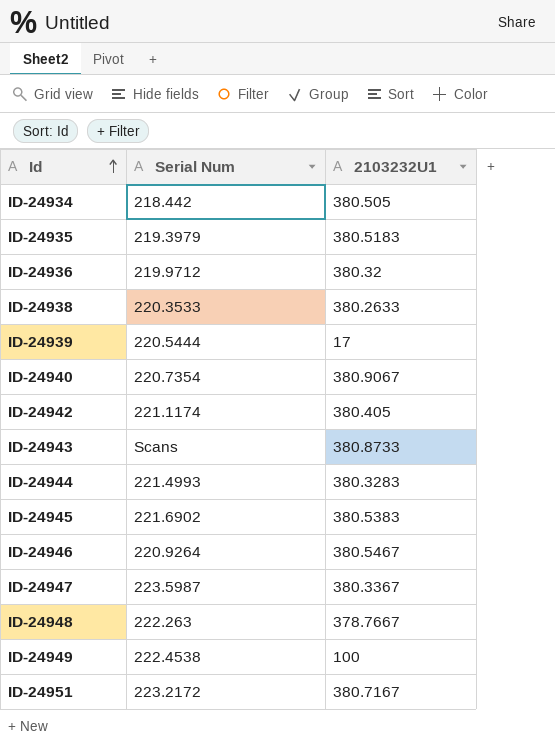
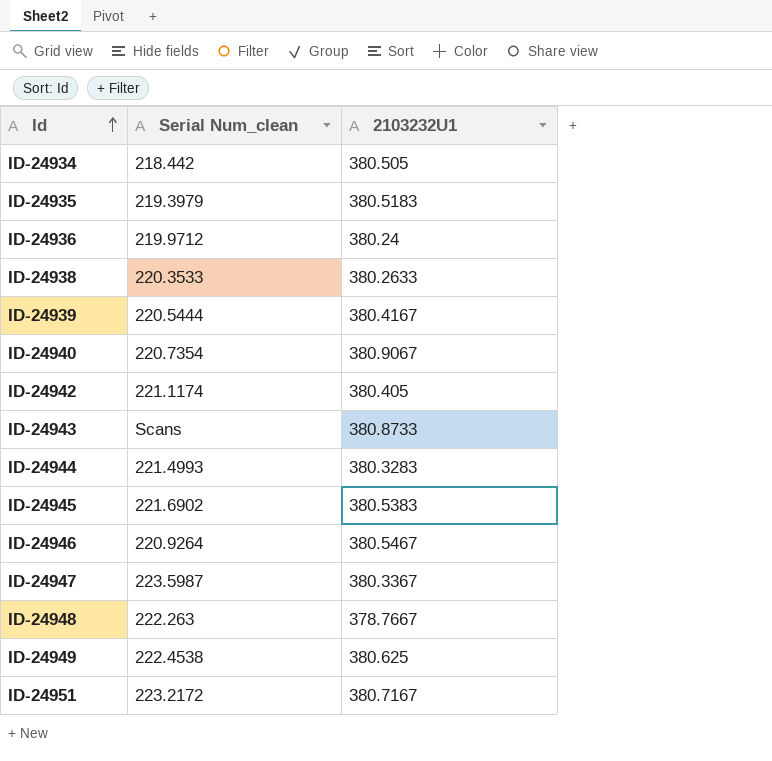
column name: Serial Num -> Serial Num_clean
ID-24936 | 2103232U1: 380.32 -> 380.24
ID-24939 | 2103232U1: 17 -> 380.4167
ID-24949 | 2103232U1: 100 -> 380.625

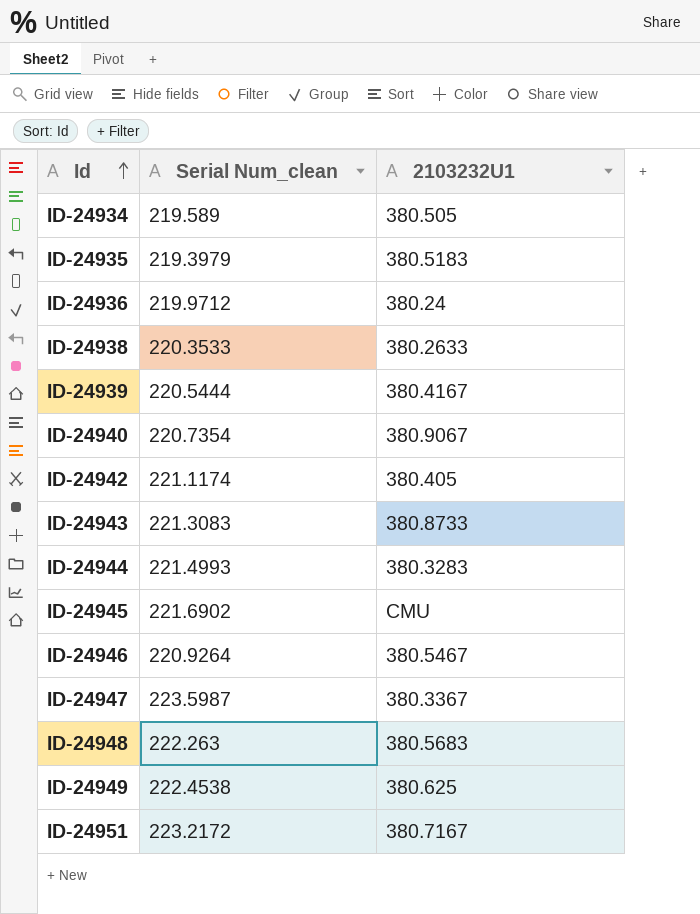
ID-24934 | Serial Num_clean: 218.442 -> 219.589
ID-24943 | Serial Num_clean: Scans -> 221.3083
ID-24945 | 2103232U1: 380.5383 -> CMU
ID-24948 | 2103232U1: 378.7667 -> 380.5683

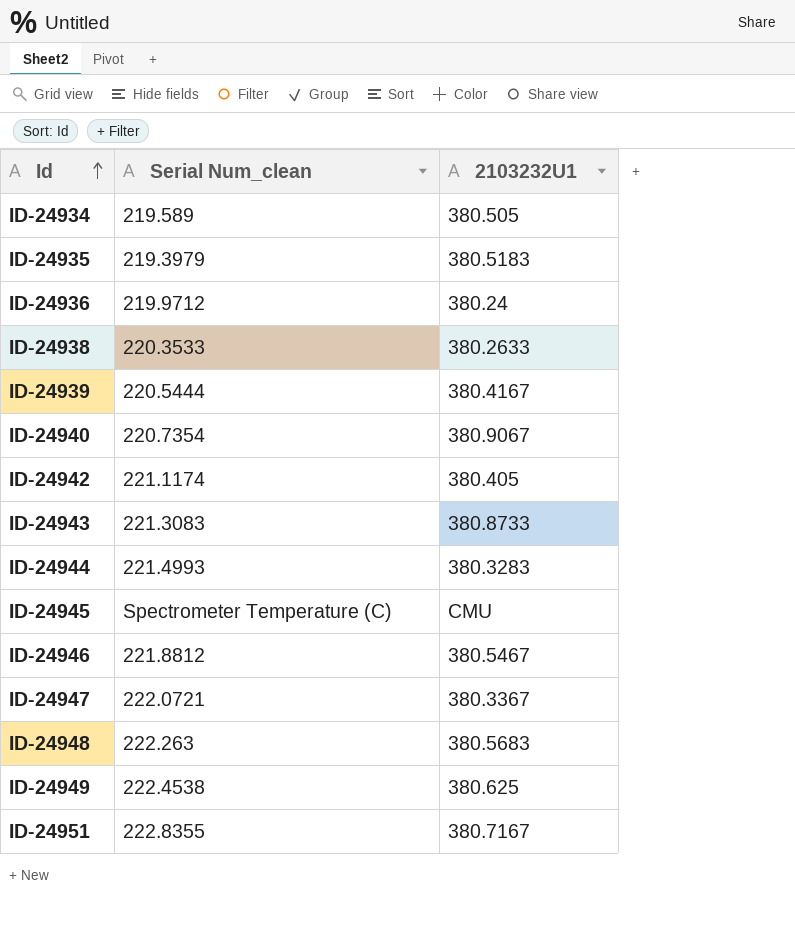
ID-24945 | Serial Num_clean: 221.6902 -> Spectrometer Temperature (C)
ID-24946 | Serial Num_clean: 220.9264 -> 221.8812
ID-24947 | Serial Num_clean: 223.5987 -> 222.0721
ID-24951 | Serial Num_clean: 223.2172 -> 222.8355

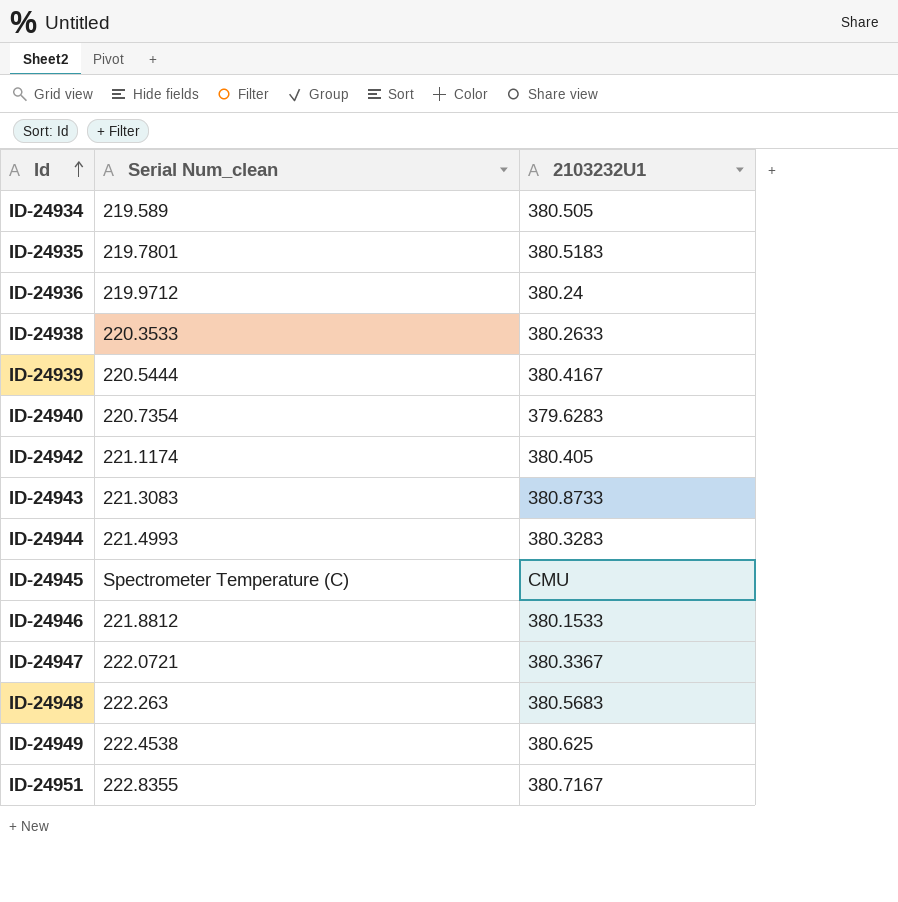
ID-24935 | Serial Num_clean: 219.3979 -> 219.7801
ID-24940 | 2103232U1: 380.9067 -> 379.6283
ID-24946 | 2103232U1: 380.5467 -> 380.1533

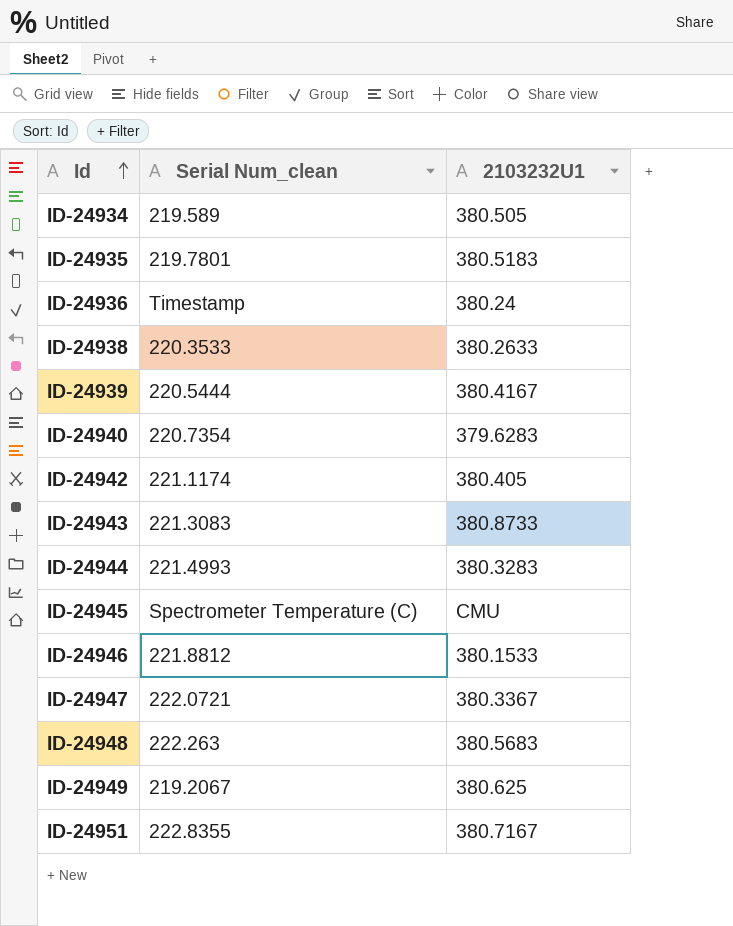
ID-24936 | Serial Num_clean: 219.9712 -> Timestamp
ID-24949 | Serial Num_clean: 222.4538 -> 219.2067

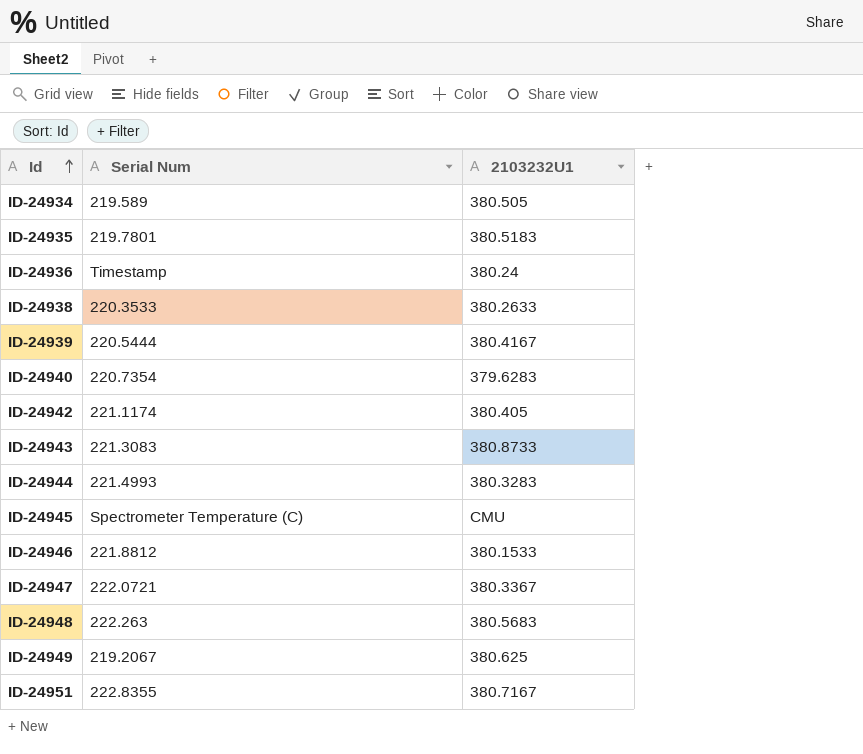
column name: Serial Num_clean -> Serial Num

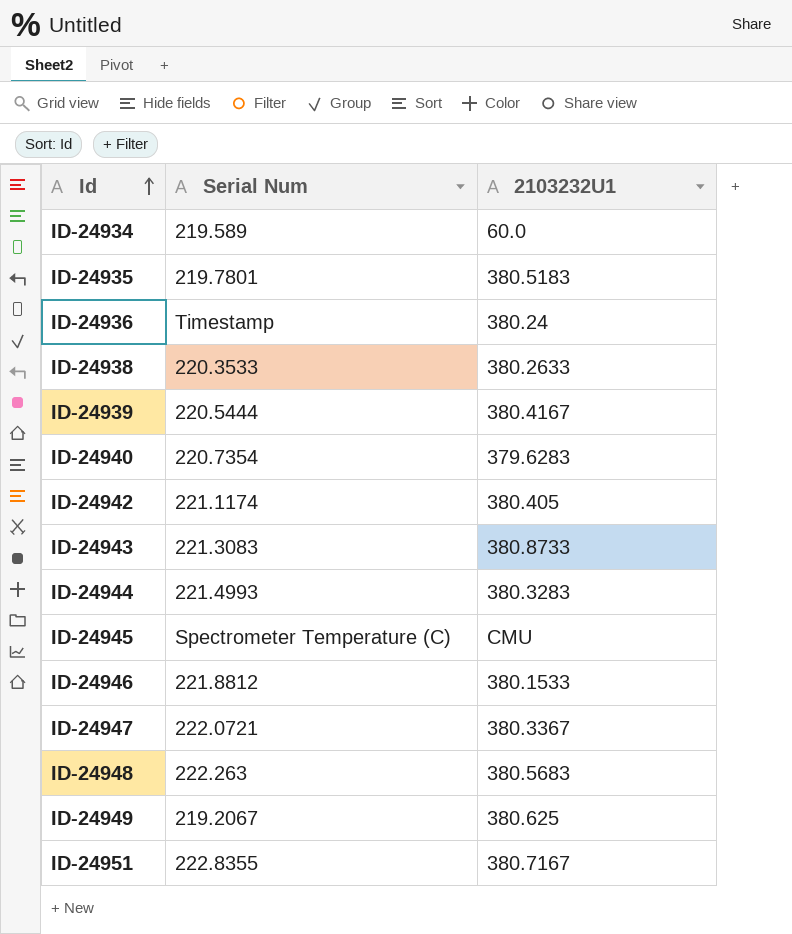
ID-24934 | 2103232U1: 380.505 -> 60.0

